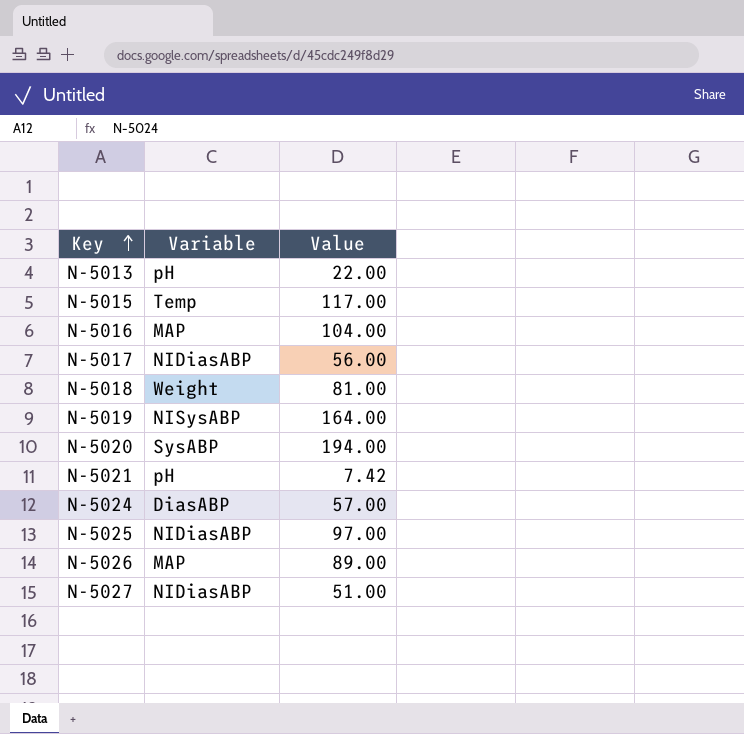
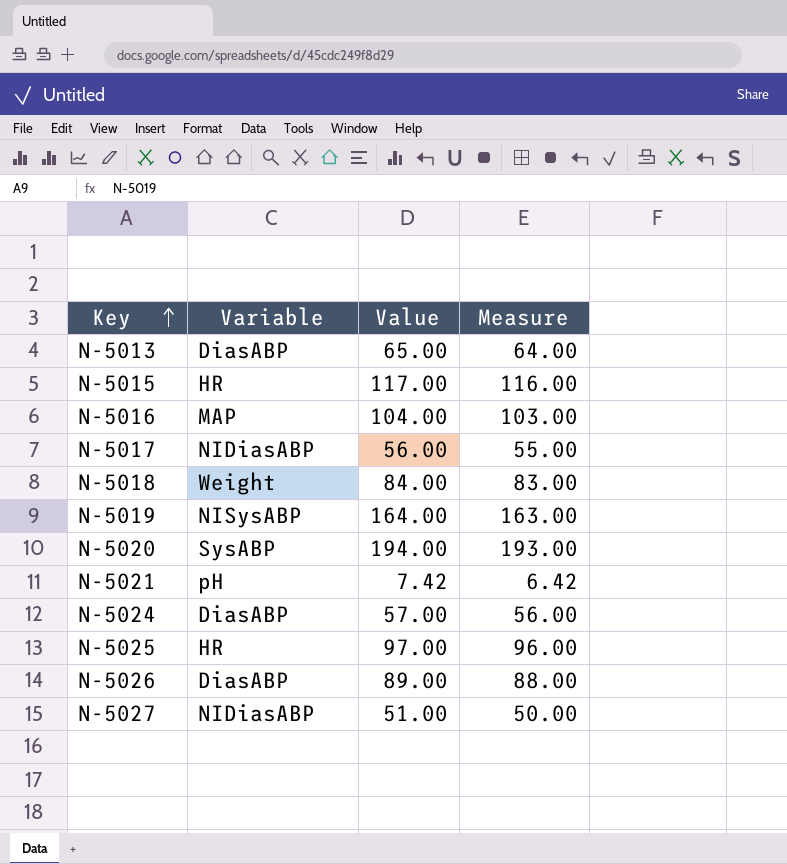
column Measure | formula: none -> [Value] - 1
N-5013 | Variable: pH -> DiasABP
N-5013 | Value: 22.00 -> 65.00
N-5015 | Variable: Temp -> HR
N-5018 | Value: 81.00 -> 84.00
N-5025 | Variable: NIDiasABP -> HR
N-5026 | Variable: MAP -> DiasABP

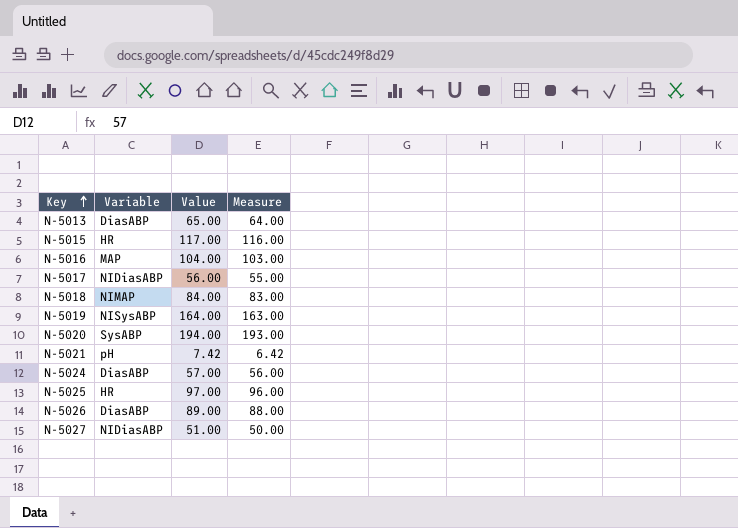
N-5018 | Variable: Weight -> NIMAP

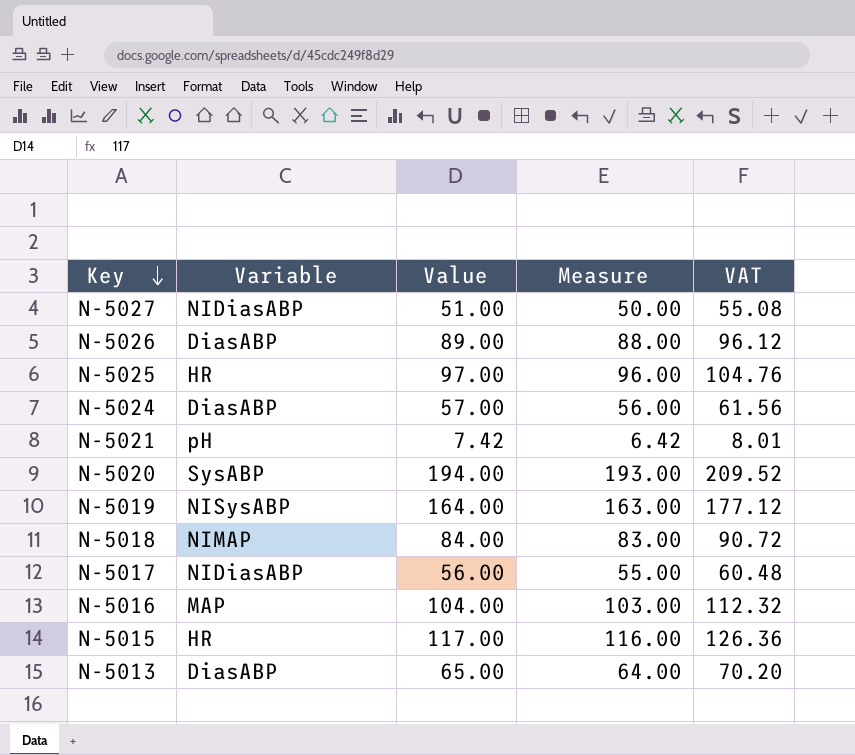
row order: Key ascending -> Key descending
column VAT | formula: none -> [Value] * 1.08

